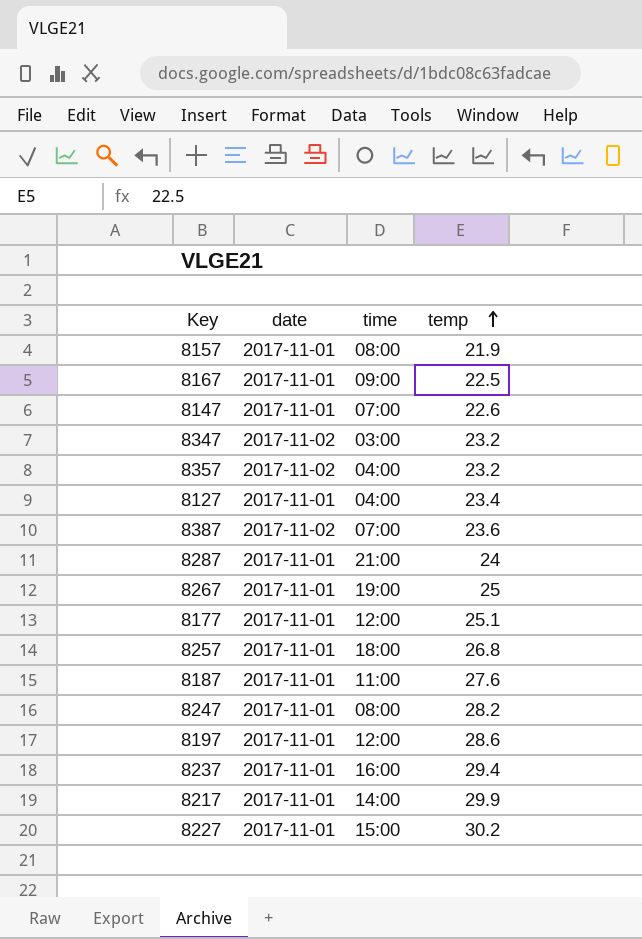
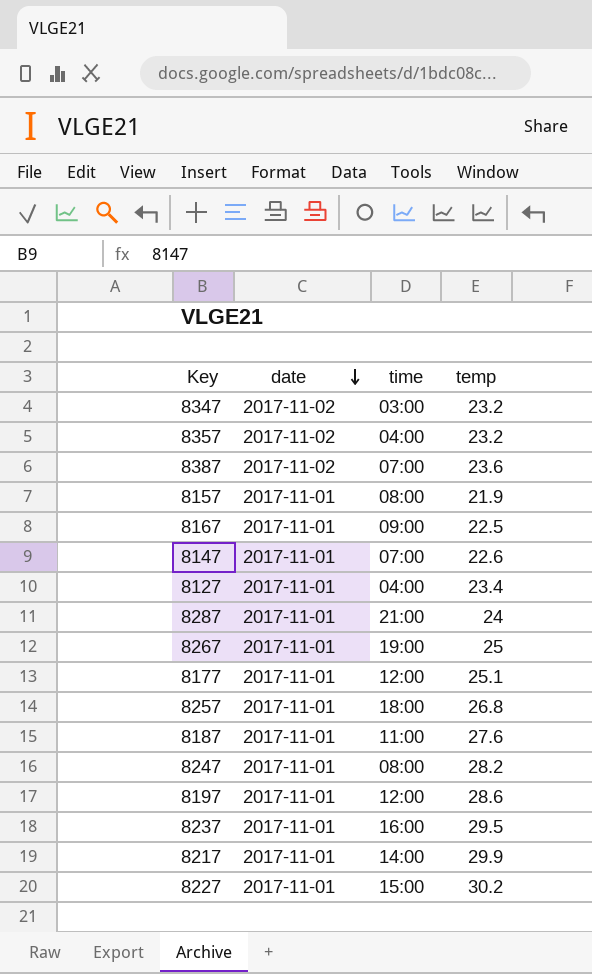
row order: temp ascending -> date descending
8237 | temp: 29.4 -> 29.5

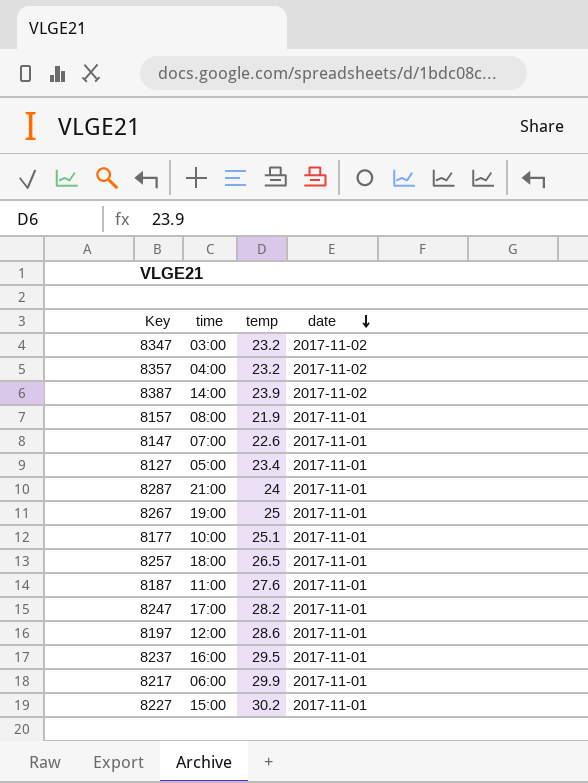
column date | position: 2 -> 4
row 8167: 2017-11-01 | 09:00 | 22.5 -> none
8387 | time: 07:00 -> 14:00
8387 | temp: 23.6 -> 23.9
8127 | time: 04:00 -> 05:00
8177 | time: 12:00 -> 10:00
8257 | temp: 26.8 -> 26.5
8247 | time: 08:00 -> 17:00
8217 | time: 14:00 -> 06:00

